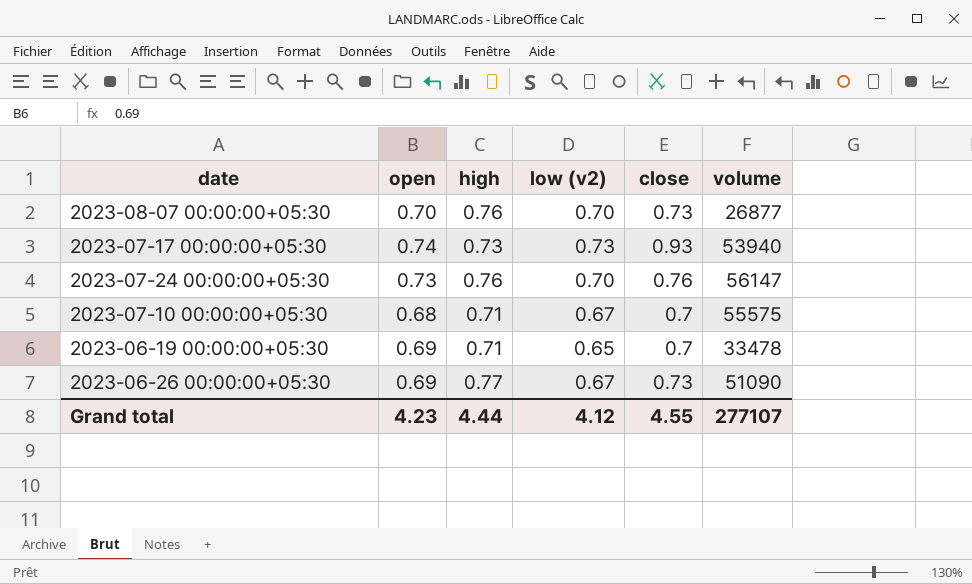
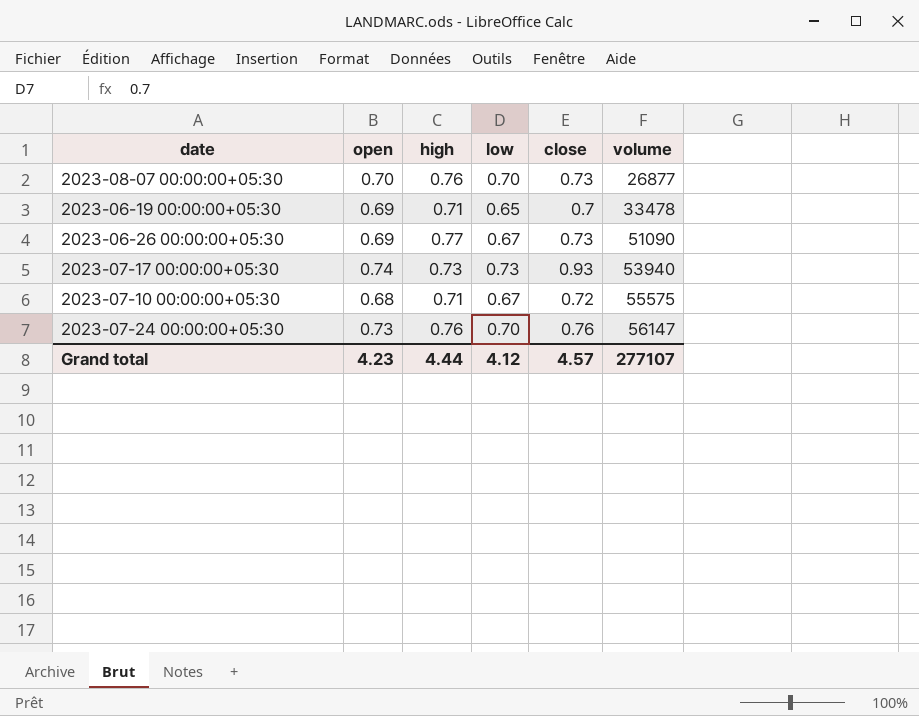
row order: none -> volume ascending
column name: low (v2) -> low
2023-07-10 00:00:00+05:30 | close: 0.7 -> 0.72
Grand total | close: 4.55 -> 4.57

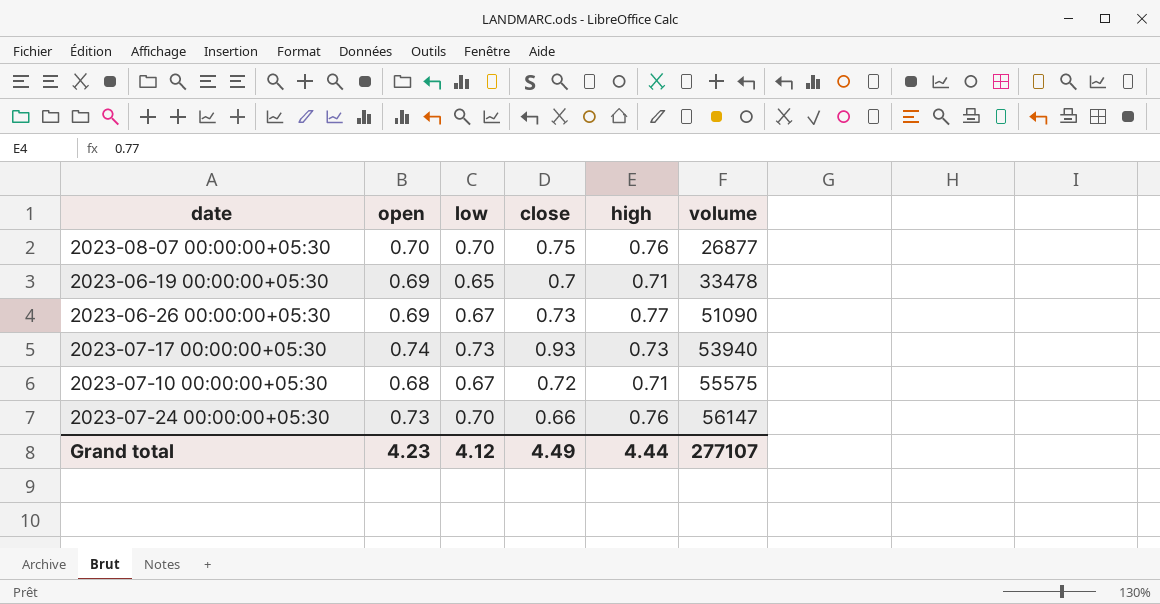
column high | position: 3 -> 5
2023-08-07 00:00:00+05:30 | close: 0.73 -> 0.75
2023-07-24 00:00:00+05:30 | close: 0.76 -> 0.66
Grand total | close: 4.57 -> 4.49

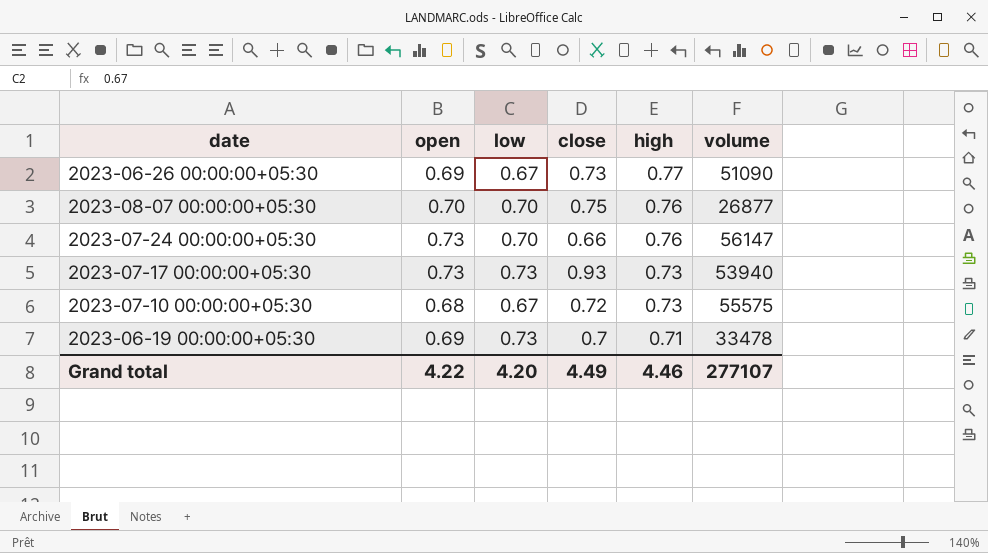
row order: volume ascending -> high descending
2023-07-17 00:00:00+05:30 | open: 0.74 -> 0.73
2023-07-10 00:00:00+05:30 | high: 0.71 -> 0.73
2023-06-19 00:00:00+05:30 | low: 0.65 -> 0.73
Grand total | open: 4.23 -> 4.22
Grand total | low: 4.12 -> 4.20
Grand total | high: 4.44 -> 4.46

